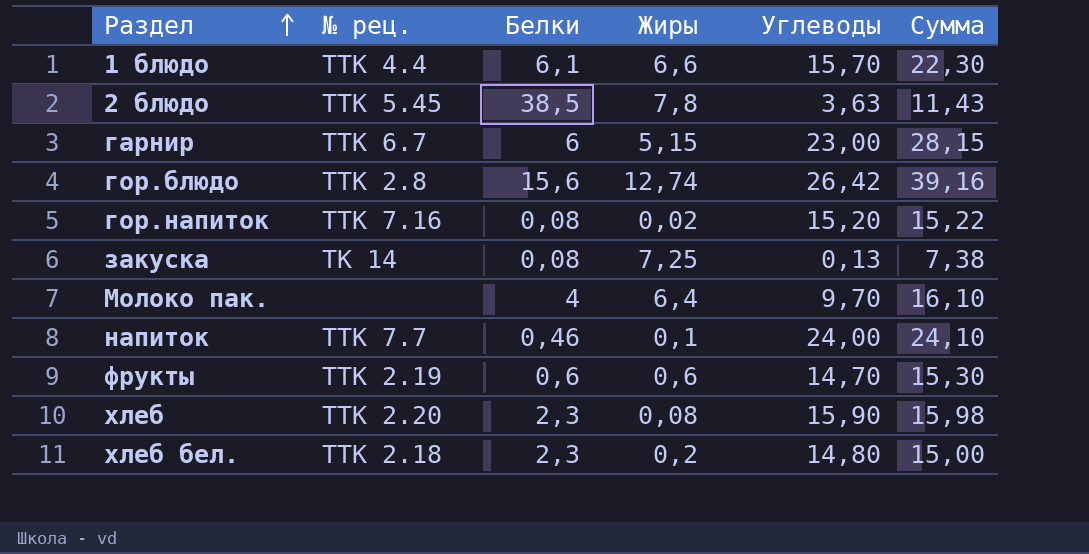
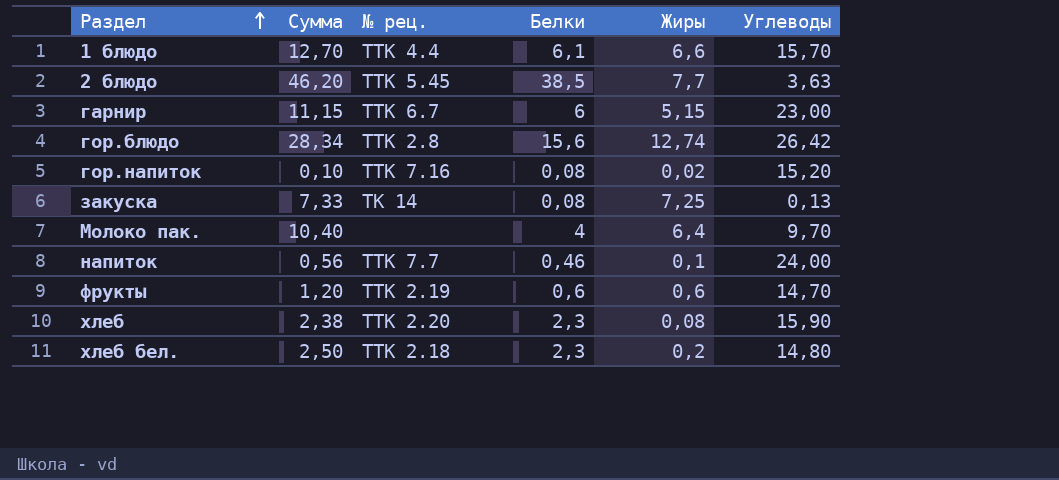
column Сумма | formula: [Жиры] + [Углеводы] -> [Белки] + [Жиры]
column Сумма | position: 6 -> 2
2 блюдо | Жиры: 7,8 -> 7,7

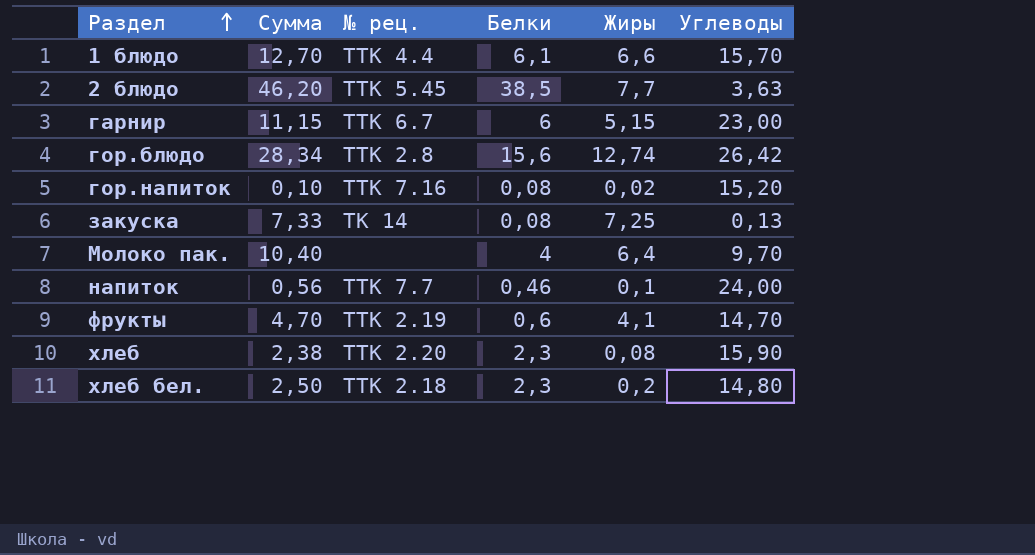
фрукты | Сумма: 1,20 -> 4,70
фрукты | Жиры: 0,6 -> 4,1

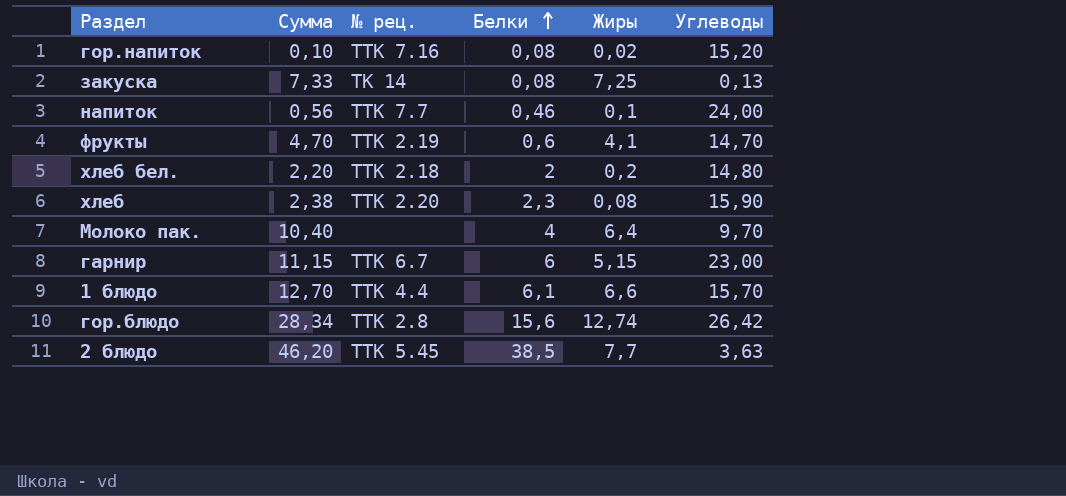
row order: Раздел ascending -> Белки ascending
хлеб бел. | Сумма: 2,50 -> 2,20
хлеб бел. | Белки: 2,3 -> 2

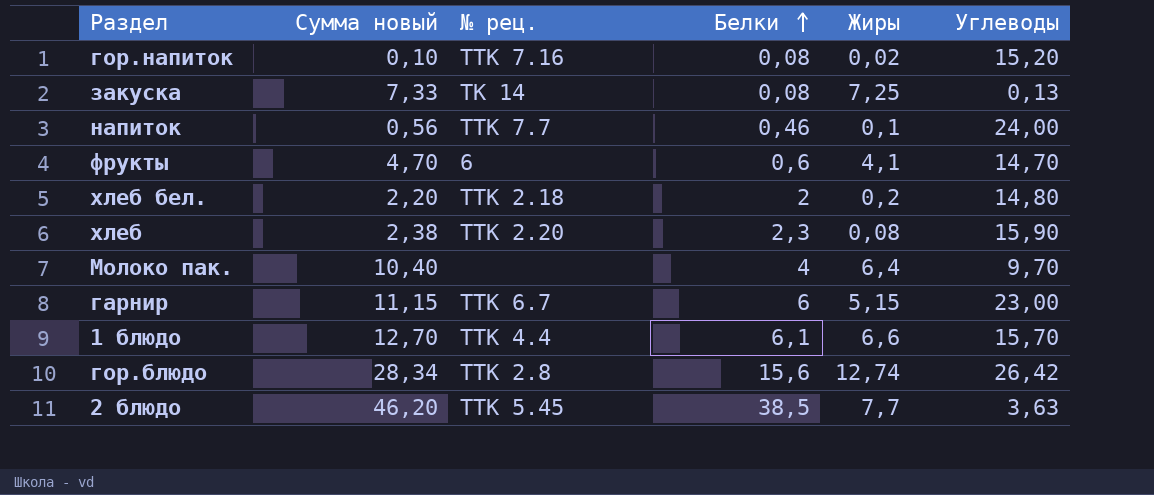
column name: Сумма -> Сумма новый
фрукты | № рец.: ТТК 2.19 -> 6

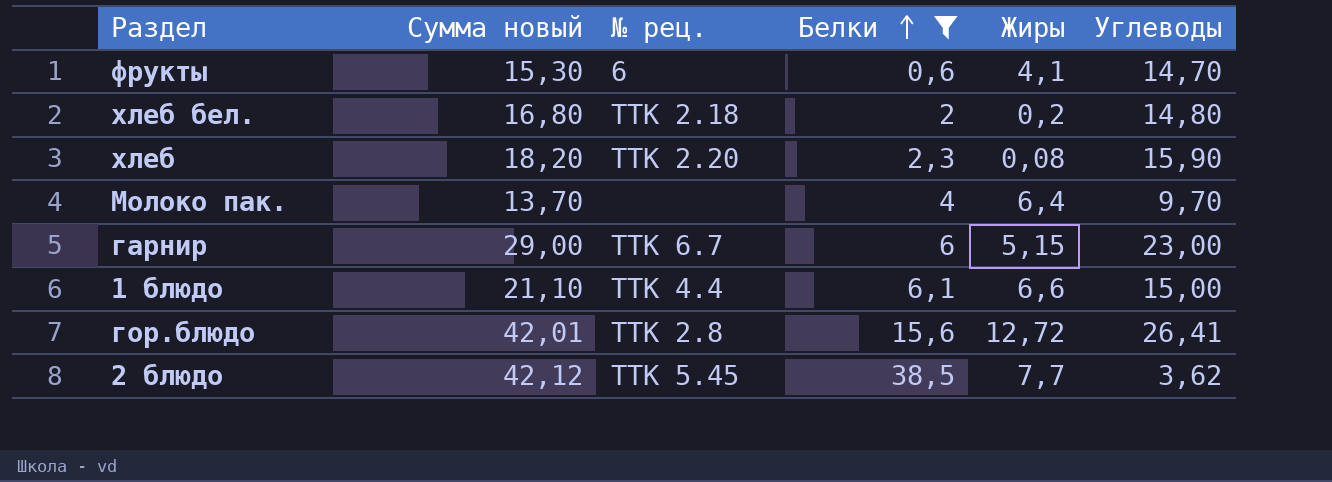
filter: none -> Белки >= 0,6
column Сумма новый | formula: [Белки] + [Жиры] -> [Белки] + [Углеводы]
1 блюдо | Углеводы: 15,70 -> 15,00
гор.блюдо | Жиры: 12,74 -> 12,72
гор.блюдо | Углеводы: 26,42 -> 26,41
2 блюдо | Углеводы: 3,63 -> 3,62

